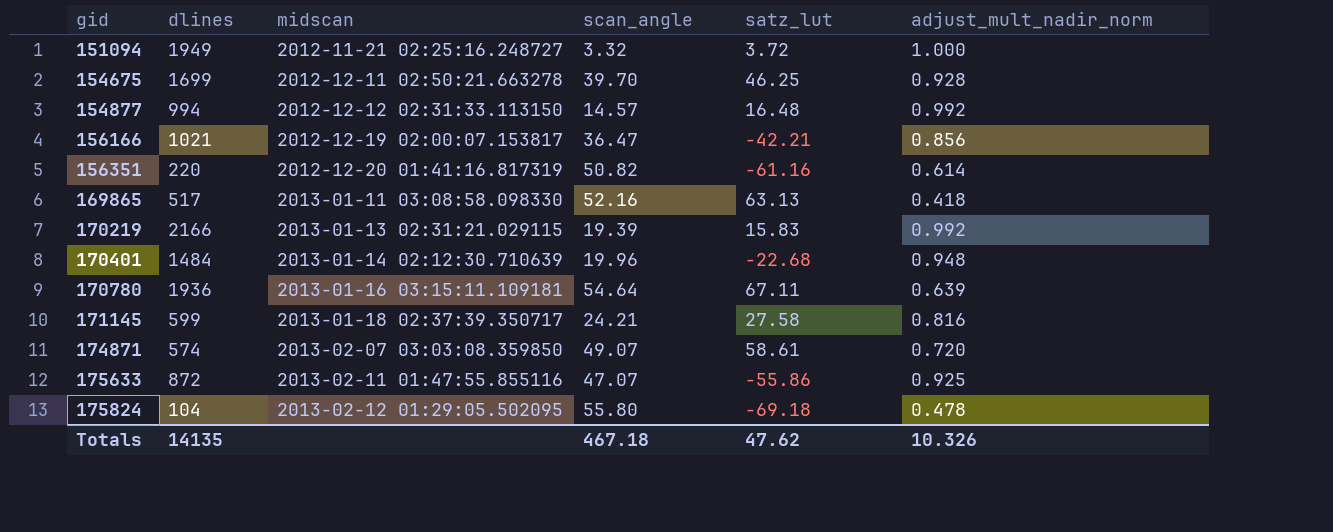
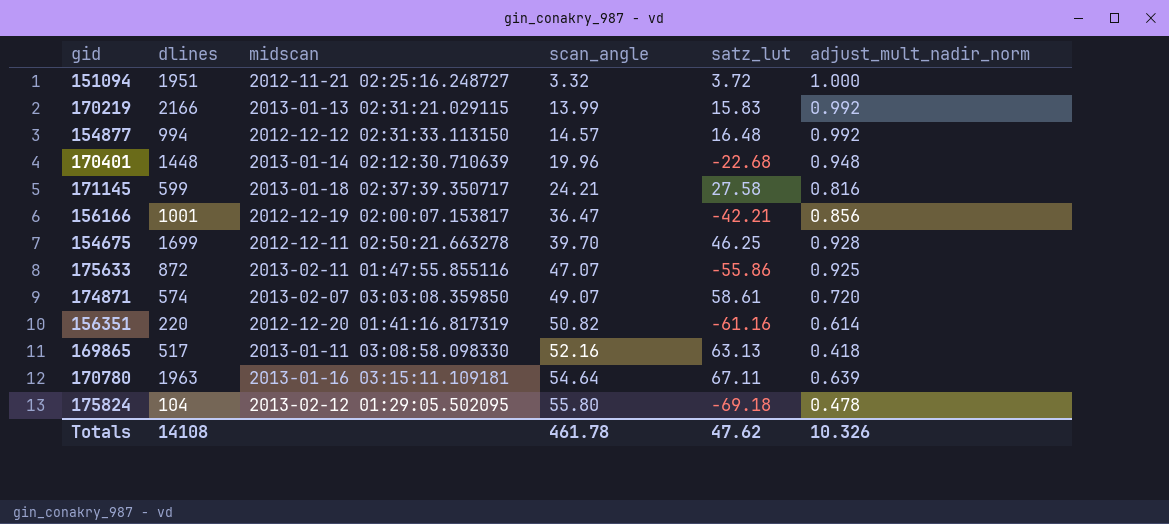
row order: gid ascending -> scan_angle ascending
151094 | dlines: 1949 -> 1951
170219 | scan_angle: 19.39 -> 13.99
170401 | dlines: 1484 -> 1448
156166 | dlines: 1021 -> 1001
170780 | dlines: 1936 -> 1963
Totals | dlines: 14135 -> 14108
Totals | scan_angle: 467.18 -> 461.78

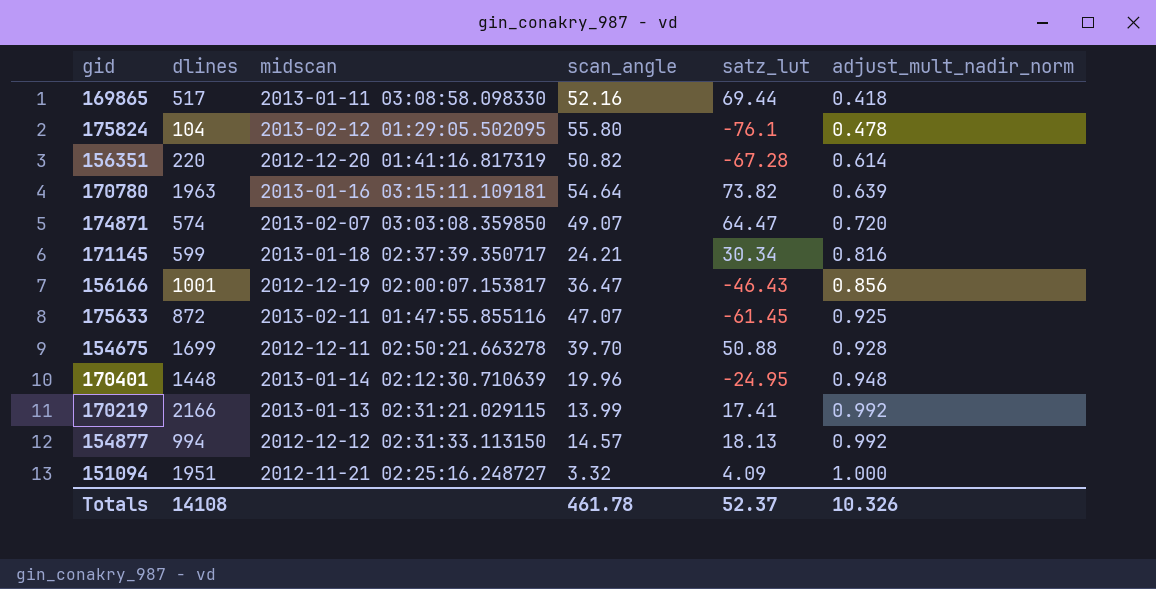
row order: scan_angle ascending -> adjust_mult_nadir_norm ascending
169865 | satz_lut: 63.13 -> 69.44
175824 | satz_lut: -69.18 -> -76.1
156351 | satz_lut: -61.16 -> -67.28
170780 | satz_lut: 67.11 -> 73.82
174871 | satz_lut: 58.61 -> 64.47
171145 | satz_lut: 27.58 -> 30.34
156166 | satz_lut: -42.21 -> -46.43
175633 | satz_lut: -55.86 -> -61.45
154675 | satz_lut: 46.25 -> 50.88
170401 | satz_lut: -22.68 -> -24.95
170219 | satz_lut: 15.83 -> 17.41
154877 | satz_lut: 16.48 -> 18.13
151094 | satz_lut: 3.72 -> 4.09
Totals | satz_lut: 47.62 -> 52.37

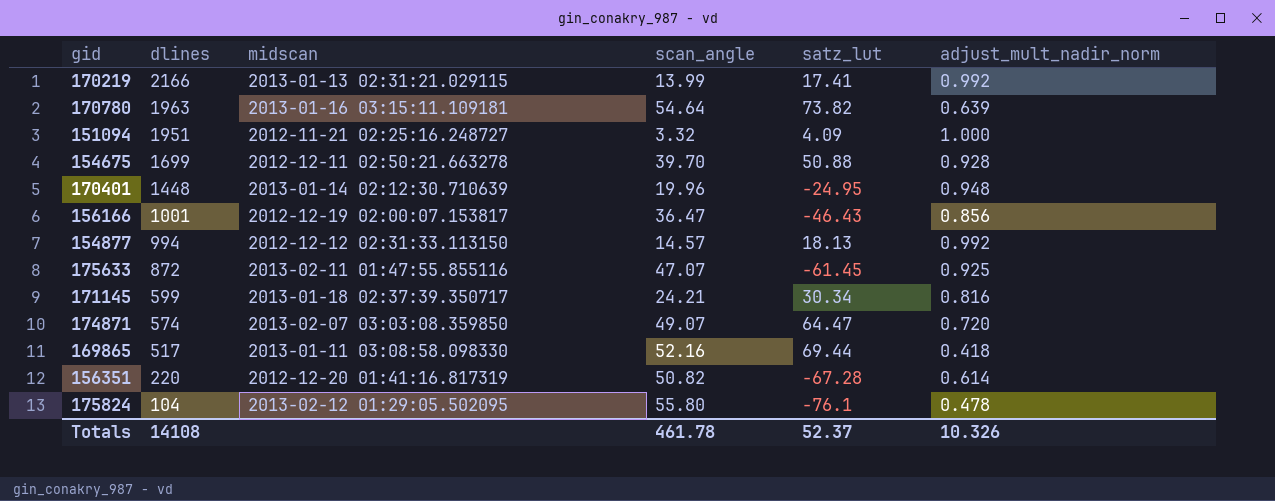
row order: adjust_mult_nadir_norm ascending -> dlines descending

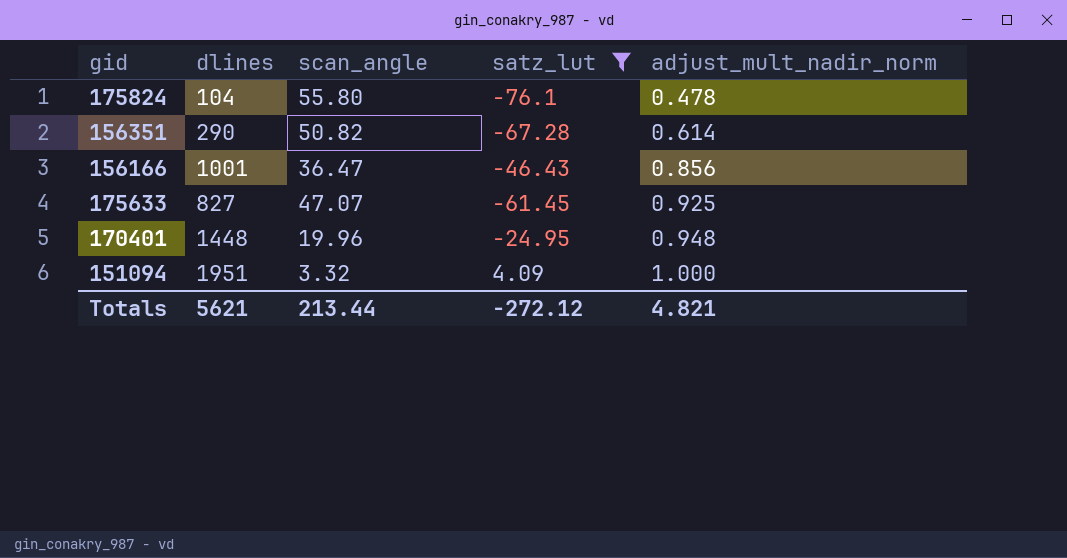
filter: none -> satz_lut <= 4.09
row order: dlines descending -> adjust_mult_nadir_norm ascending
column midscan | position: 3 -> none
156351 | dlines: 220 -> 290
175633 | dlines: 872 -> 827
Totals | dlines: 14108 -> 5621
Totals | scan_angle: 461.78 -> 213.44
Totals | satz_lut: 52.37 -> -272.12
Totals | adjust_mult_nadir_norm: 10.326 -> 4.821

